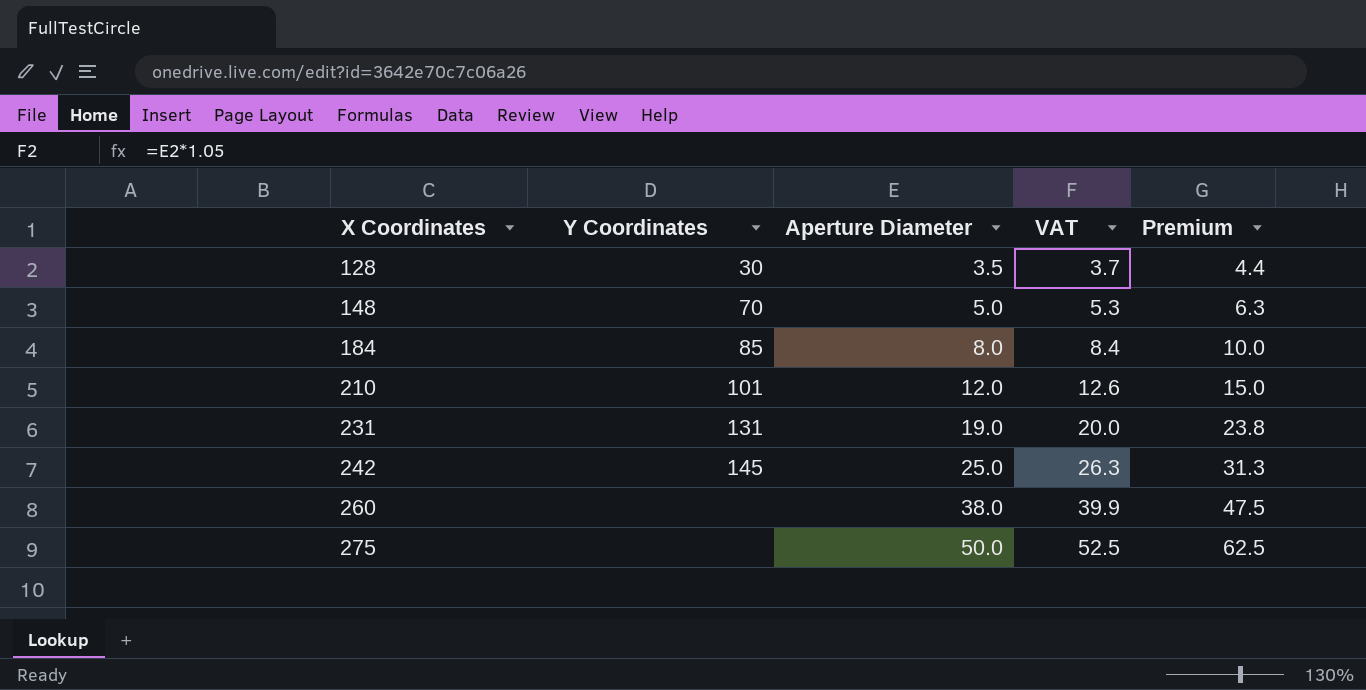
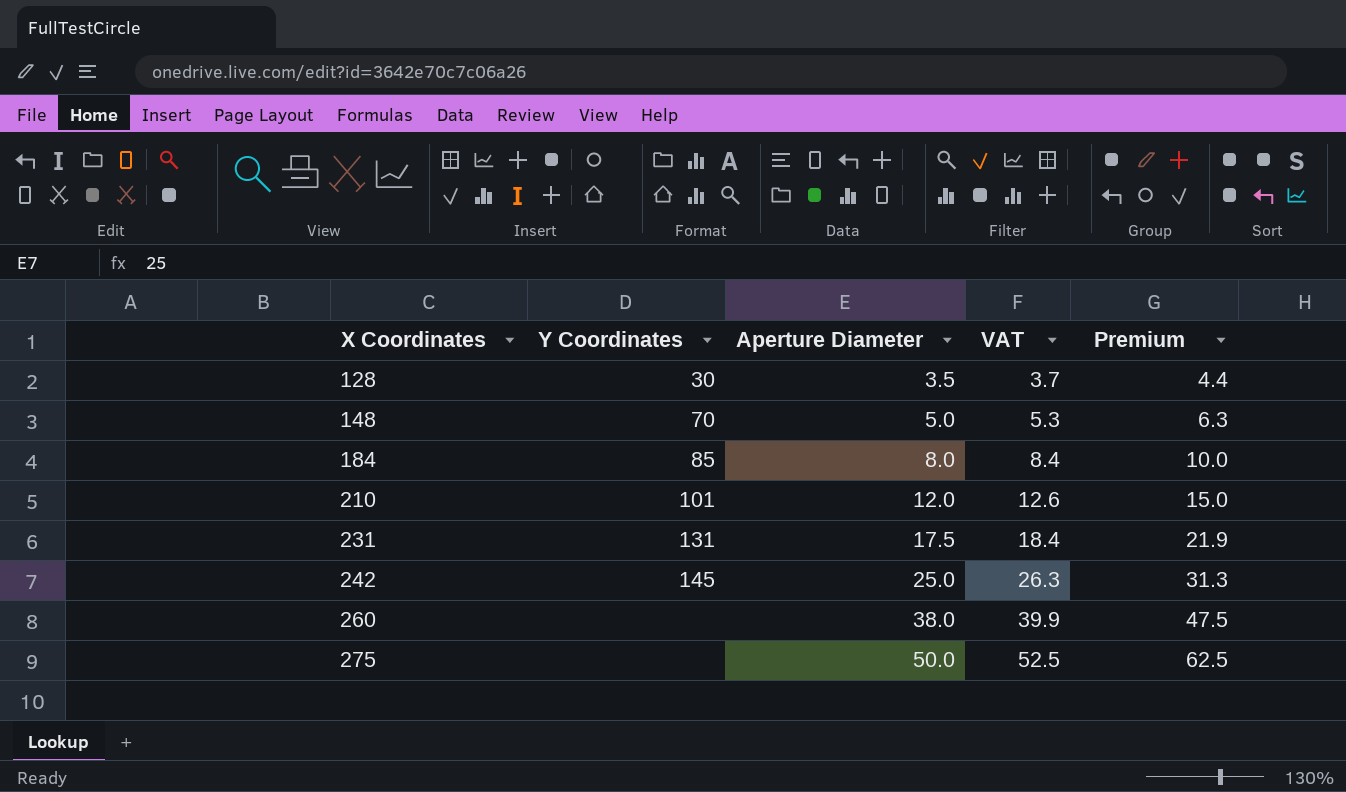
231 | Aperture Diameter: 19.0 -> 17.5
231 | VAT: 20.0 -> 18.4
231 | Premium: 23.8 -> 21.9

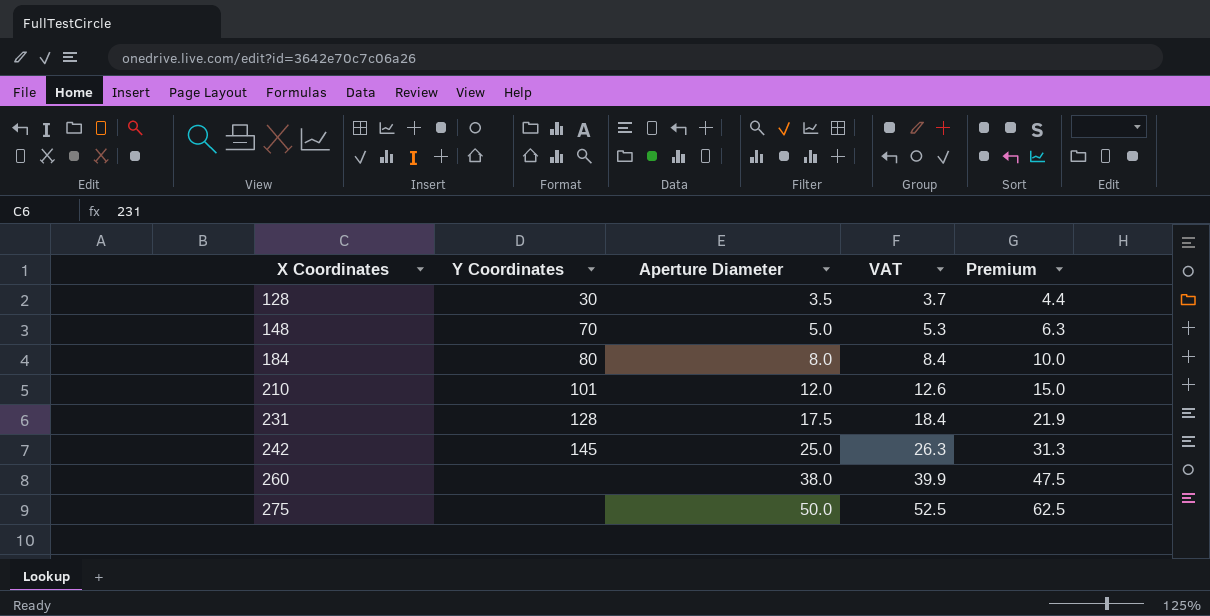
184 | Y Coordinates: 85 -> 80
231 | Y Coordinates: 131 -> 128

